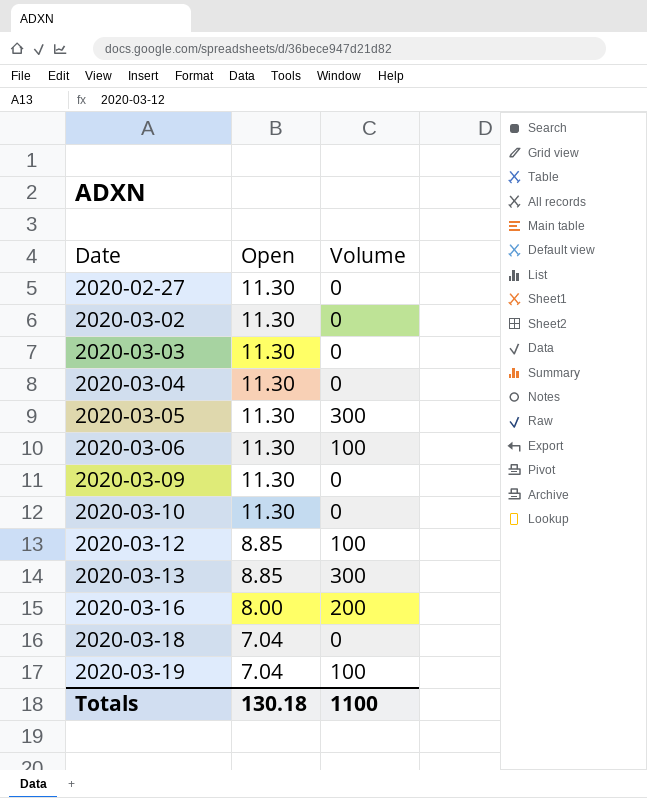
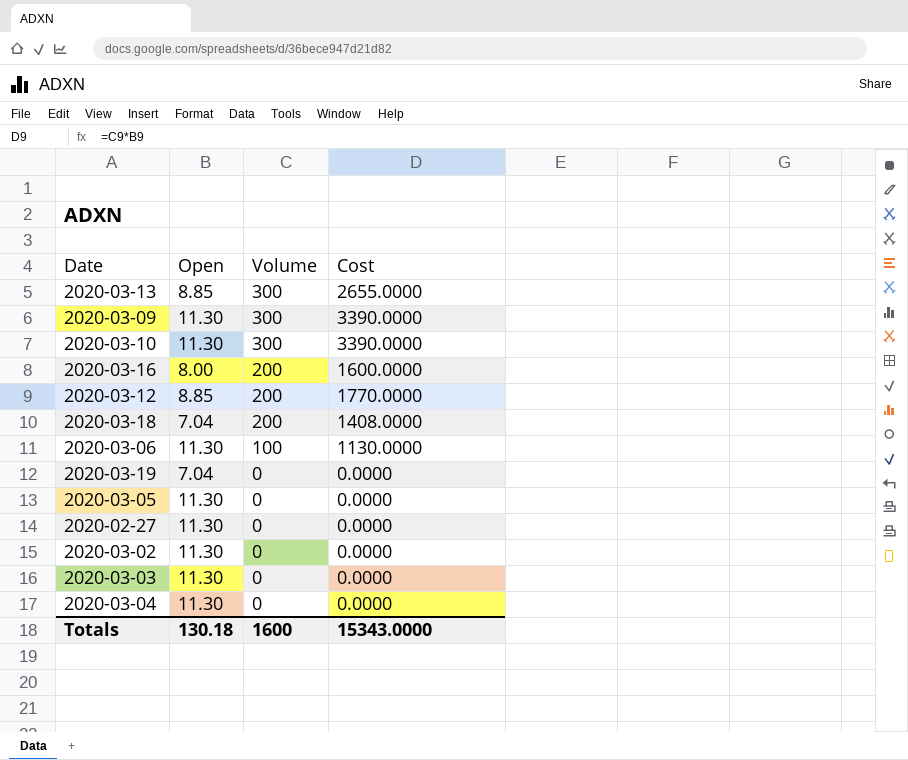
row order: Date ascending -> Volume descending
column Cost | formula: none -> [Open] * [Volume]
2020-03-09 | Volume: 0 -> 300
2020-03-10 | Volume: 0 -> 300
2020-03-12 | Volume: 100 -> 200
2020-03-18 | Volume: 0 -> 200
2020-03-19 | Volume: 100 -> 0
2020-03-05 | Volume: 300 -> 0
Totals | Volume: 1100 -> 1600

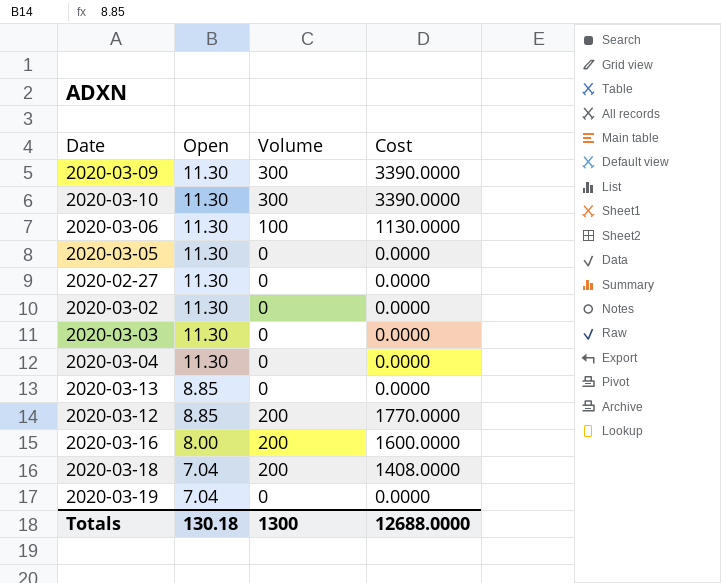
row order: Volume descending -> Open descending
2020-03-13 | Volume: 300 -> 0
2020-03-13 | Cost: 2655.0000 -> 0.0000
Totals | Volume: 1600 -> 1300
Totals | Cost: 15343.0000 -> 12688.0000

